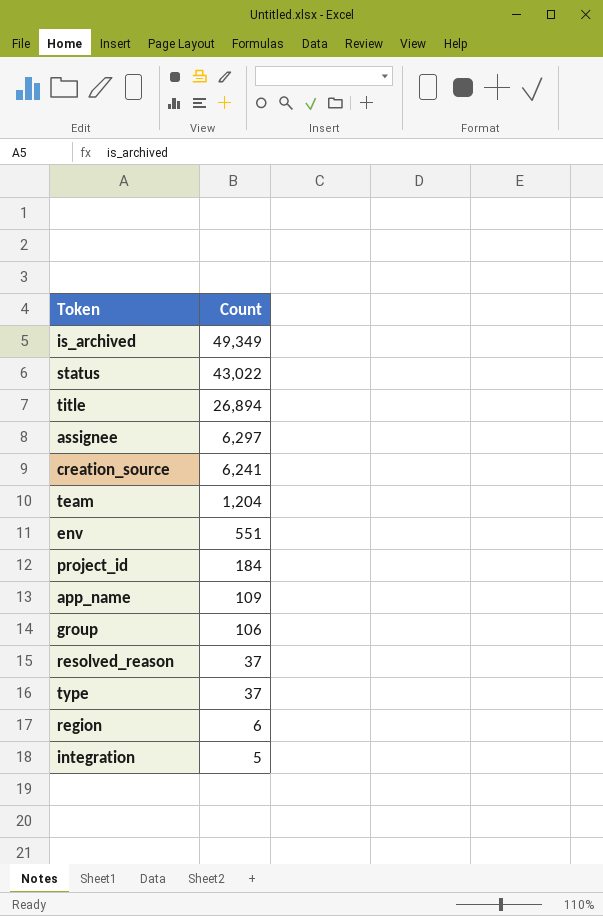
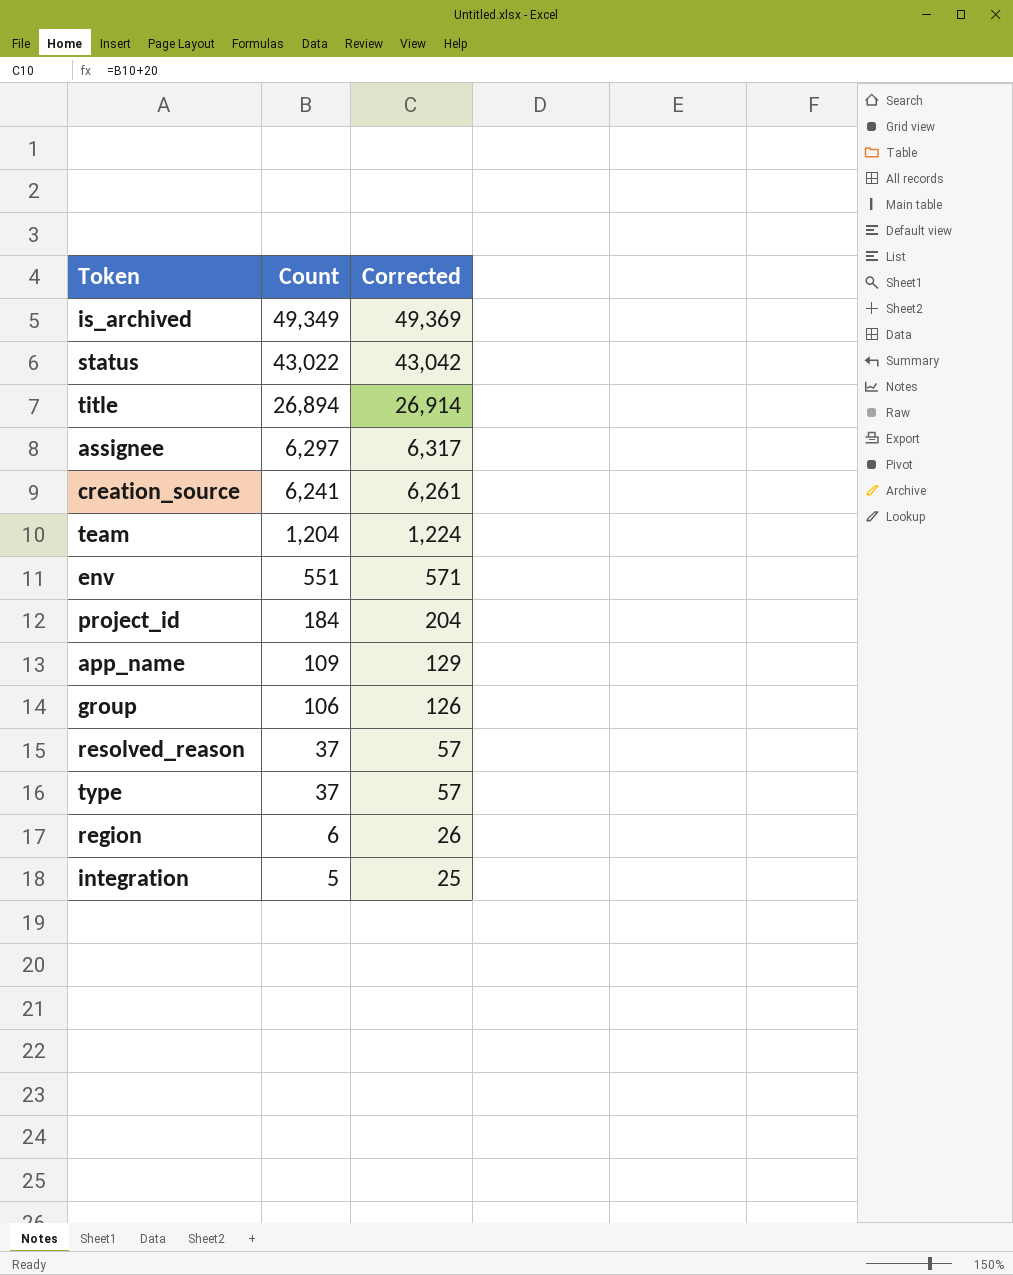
column Corrected | formula: none -> [Count] + 20

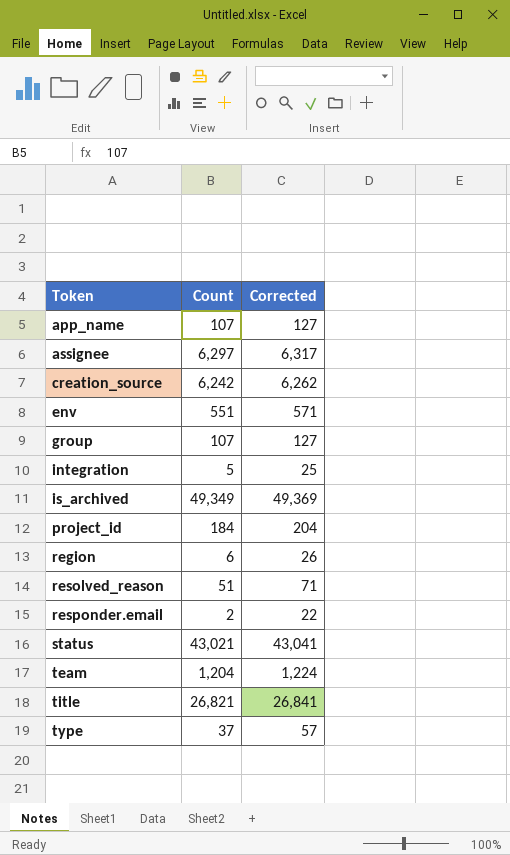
row order: Count descending -> Token ascending
app_name | Count: 109 -> 107
app_name | Corrected: 129 -> 127
creation_source | Count: 6,241 -> 6,242
creation_source | Corrected: 6,261 -> 6,262
group | Count: 106 -> 107
group | Corrected: 126 -> 127
resolved_reason | Count: 37 -> 51
resolved_reason | Corrected: 57 -> 71
row responder.email: none -> 2 | 22
status | Count: 43,022 -> 43,021
status | Corrected: 43,042 -> 43,041
title | Count: 26,894 -> 26,821
title | Corrected: 26,914 -> 26,841

